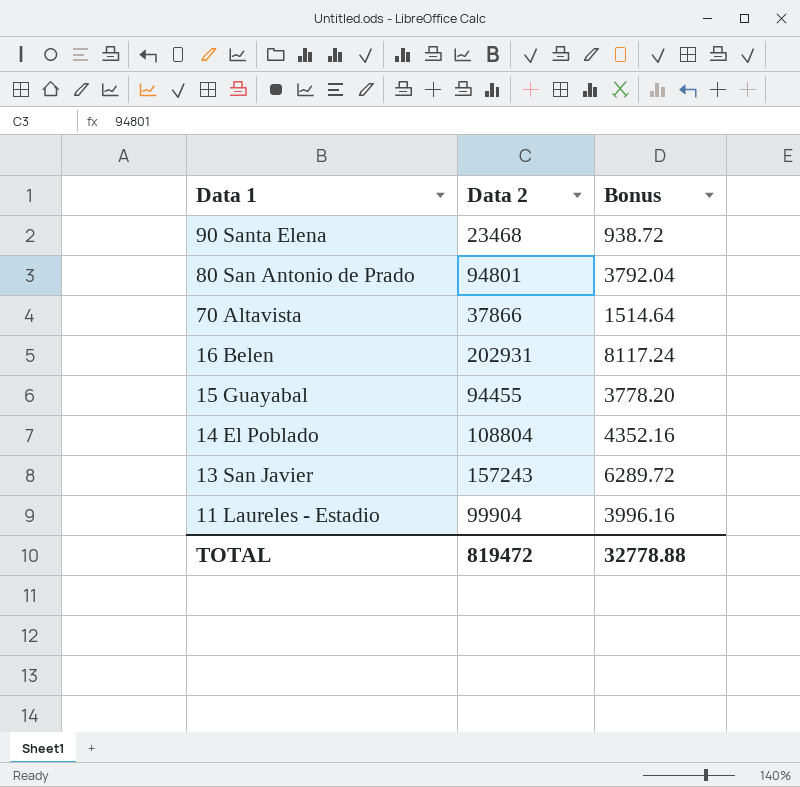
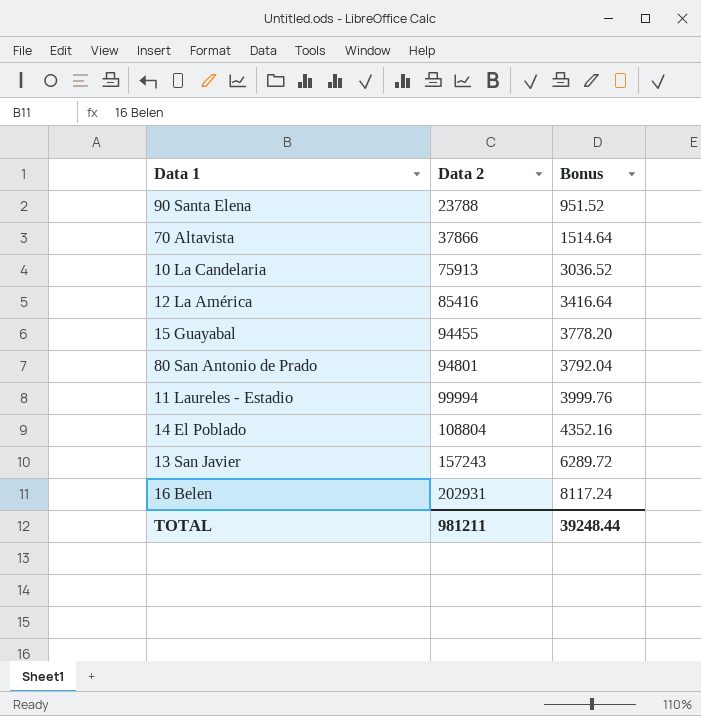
row order: Data 1 descending -> Data 2 ascending
90 Santa Elena | Data 2: 23468 -> 23788
90 Santa Elena | Bonus: 938.72 -> 951.52
row 10 La Candelaria: none -> 75913 | 3036.52
row 12 La América: none -> 85416 | 3416.64
11 Laureles - Estadio | Data 2: 99904 -> 99994
11 Laureles - Estadio | Bonus: 3996.16 -> 3999.76
TOTAL | Data 2: 819472 -> 981211
TOTAL | Bonus: 32778.88 -> 39248.44

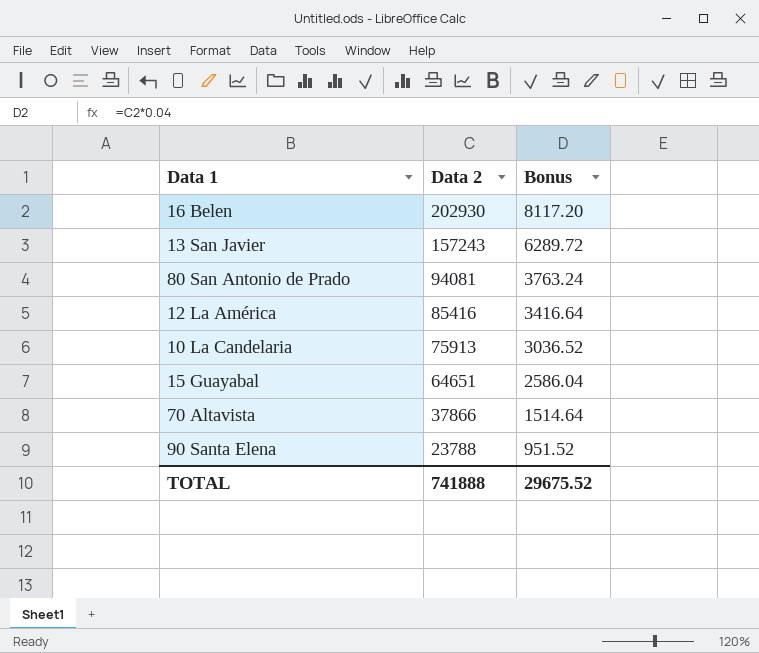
row order: Data 2 ascending -> Data 2 descending
row 11 Laureles - Estadio: 99994 | 3999.76 -> none
row 14 El Poblado: 108804 | 4352.16 -> none
16 Belen | Data 2: 202931 -> 202930
16 Belen | Bonus: 8117.24 -> 8117.20
80 San Antonio de Prado | Data 2: 94801 -> 94081
80 San Antonio de Prado | Bonus: 3792.04 -> 3763.24
15 Guayabal | Data 2: 94455 -> 64651
15 Guayabal | Bonus: 3778.20 -> 2586.04
TOTAL | Data 2: 981211 -> 741888
TOTAL | Bonus: 39248.44 -> 29675.52

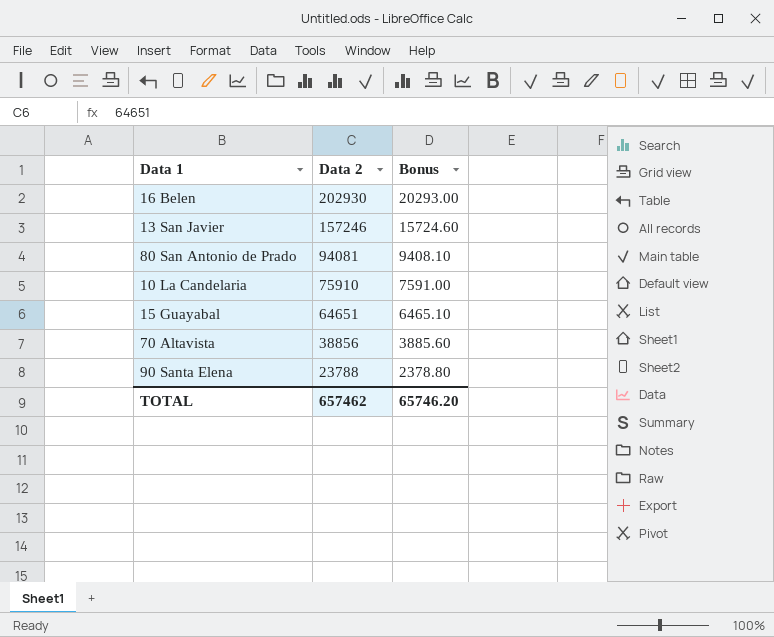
column Bonus | formula: [Data 2] * 0.04 -> [Data 2] * 0.1
row 12 La América: 85416 | 3416.64 -> none
13 San Javier | Data 2: 157243 -> 157246
10 La Candelaria | Data 2: 75913 -> 75910
70 Altavista | Data 2: 37866 -> 38856
TOTAL | Data 2: 741888 -> 657462
TOTAL | Bonus: 29675.52 -> 65746.20

